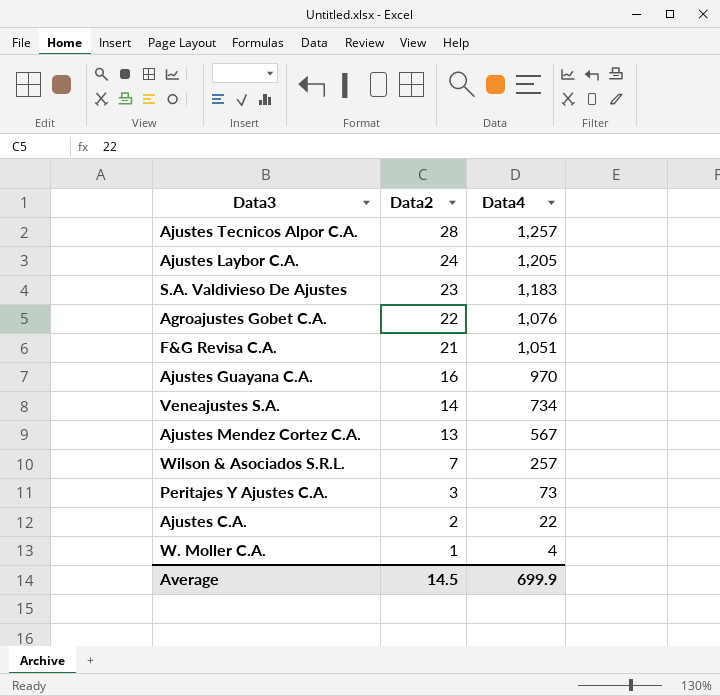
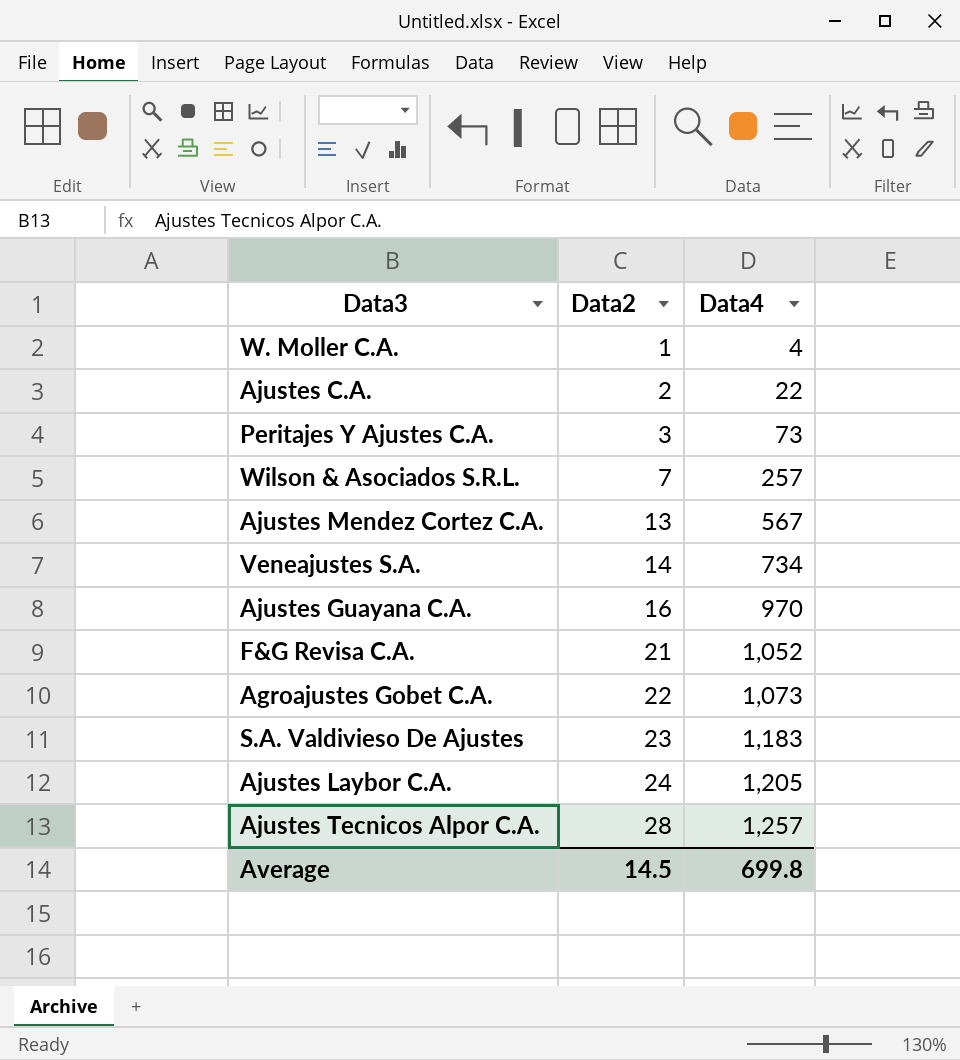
row order: Data2 descending -> Data2 ascending
F&G Revisa C.A. | Data4: 1,051 -> 1,052
Agroajustes Gobet C.A. | Data4: 1,076 -> 1,073
Average | Data4: 699.9 -> 699.8

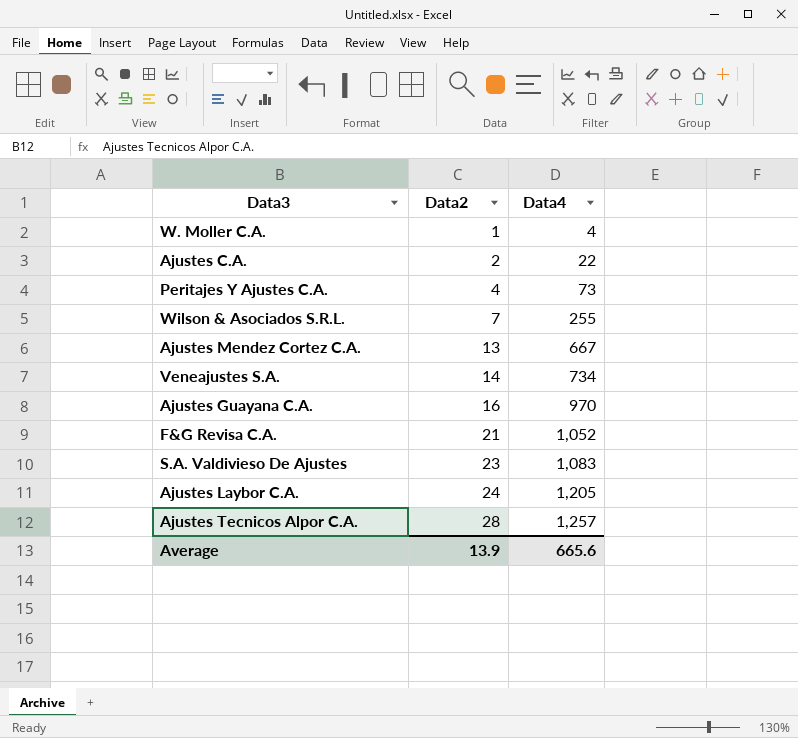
row Agroajustes Gobet C.A.: 22 | 1,073 -> none
Peritajes Y Ajustes C.A. | Data2: 3 -> 4
Wilson & Asociados S.R.L. | Data4: 257 -> 255
Ajustes Mendez Cortez C.A. | Data4: 567 -> 667
S.A. Valdivieso De Ajustes | Data4: 1,183 -> 1,083
Average | Data2: 14.5 -> 13.9
Average | Data4: 699.8 -> 665.6

